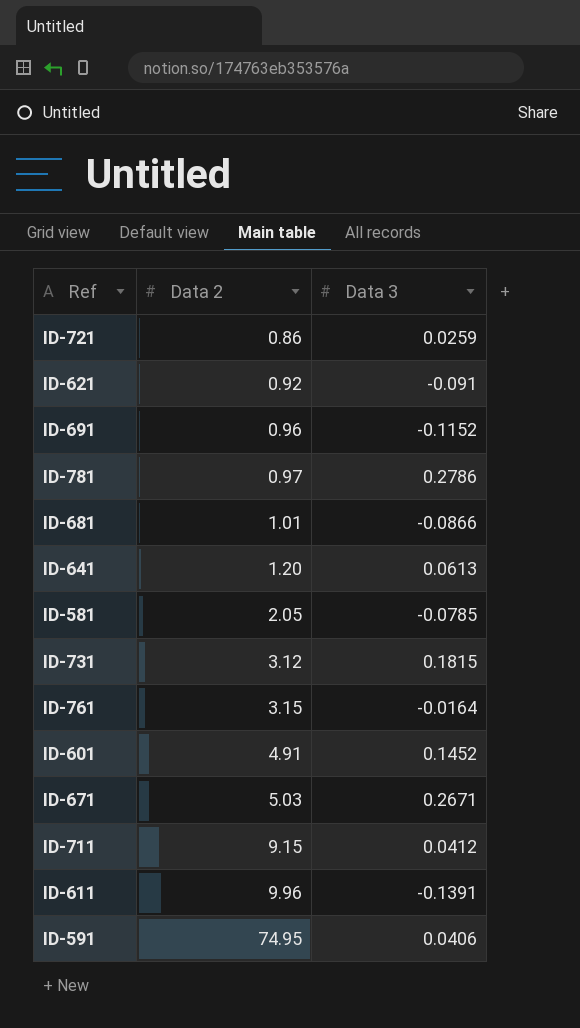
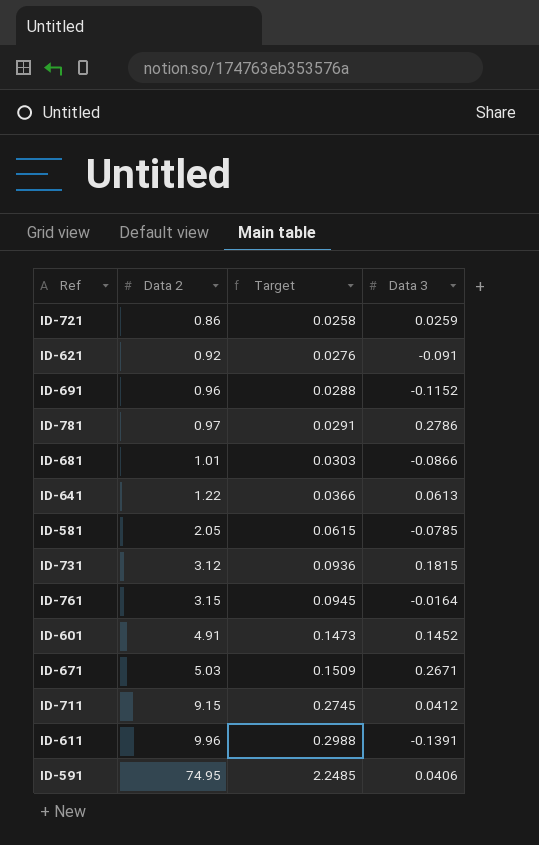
column Target | formula: none -> [Data 2] * 0.03
ID-641 | Data 2: 1.20 -> 1.22

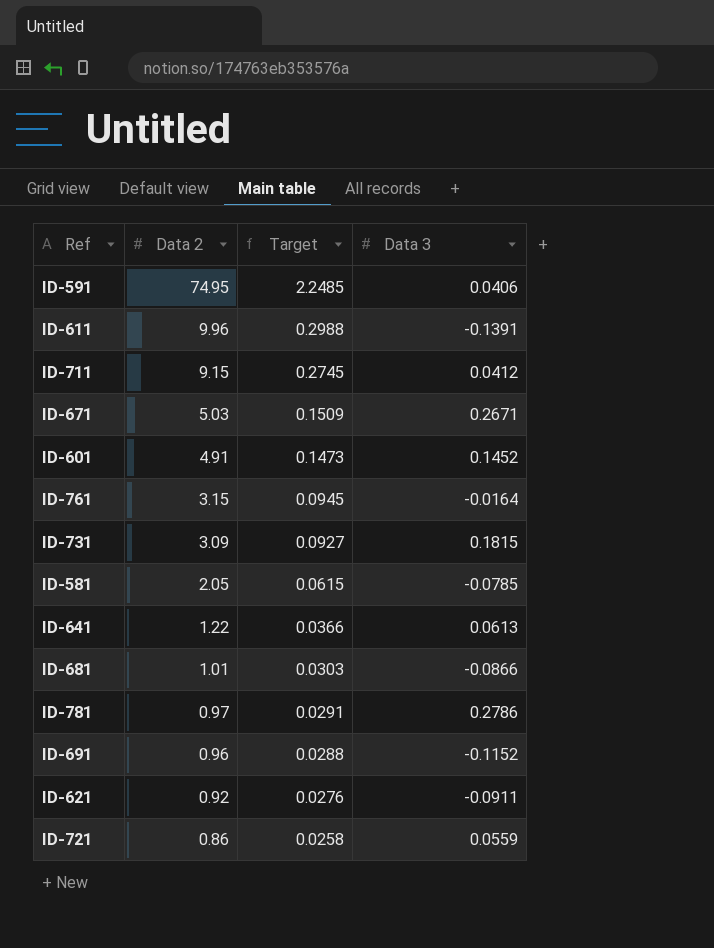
row order: Data 2 ascending -> Data 2 descending
ID-731 | Data 2: 3.12 -> 3.09
ID-731 | Target: 0.0936 -> 0.0927
ID-621 | Data 3: -0.091 -> -0.0911
ID-721 | Data 3: 0.0259 -> 0.0559

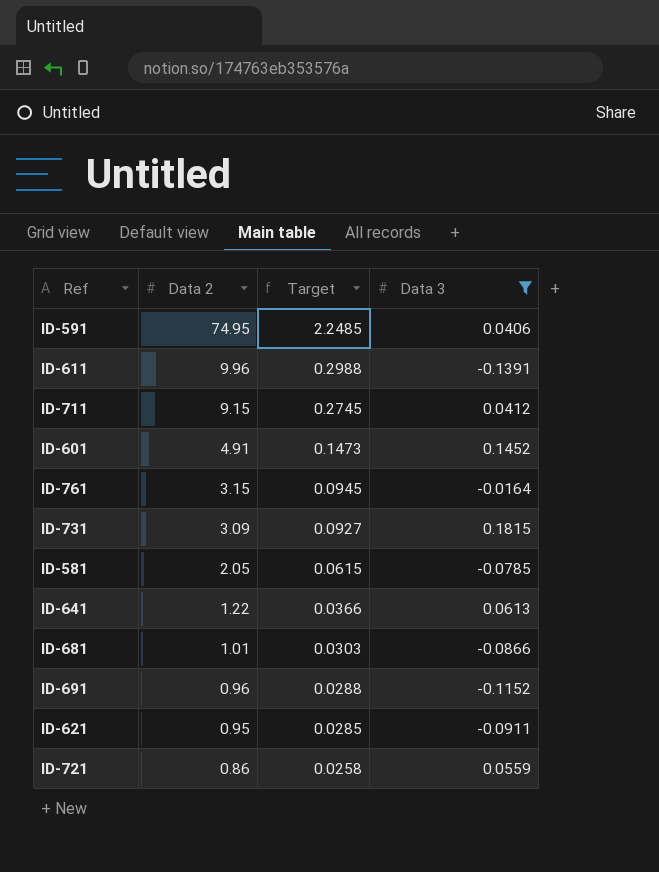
filter: none -> Data 3 <= 0.1815
ID-621 | Data 2: 0.92 -> 0.95
ID-621 | Target: 0.0276 -> 0.0285

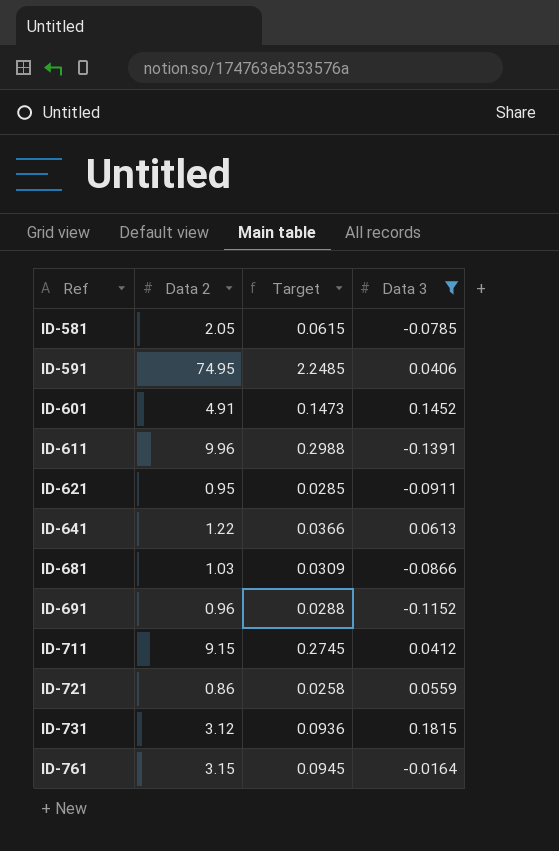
row order: Data 2 descending -> Ref ascending
ID-681 | Data 2: 1.01 -> 1.03
ID-681 | Target: 0.0303 -> 0.0309
ID-731 | Data 2: 3.09 -> 3.12
ID-731 | Target: 0.0927 -> 0.0936

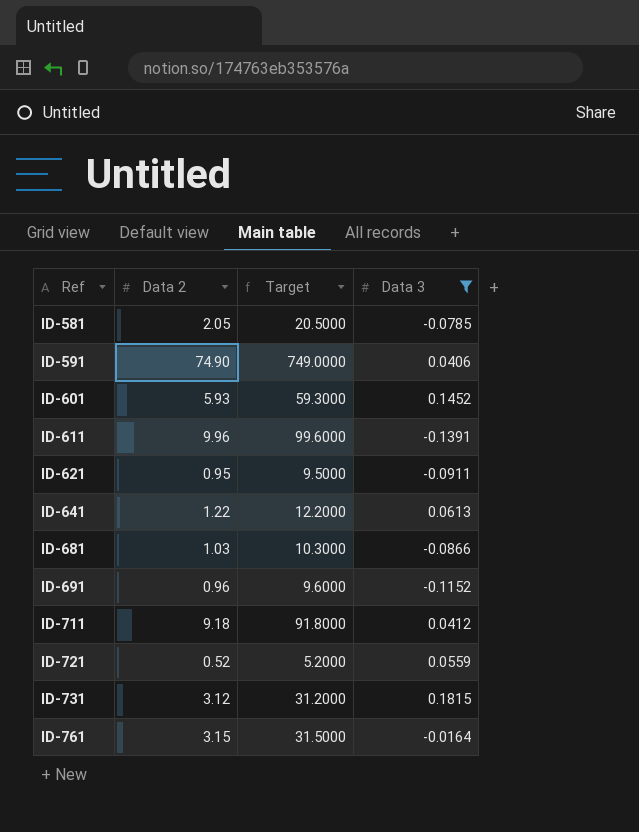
column Target | formula: [Data 2] * 0.03 -> [Data 2] * 10
ID-591 | Data 2: 74.95 -> 74.90
ID-601 | Data 2: 4.91 -> 5.93
ID-711 | Data 2: 9.15 -> 9.18
ID-721 | Data 2: 0.86 -> 0.52

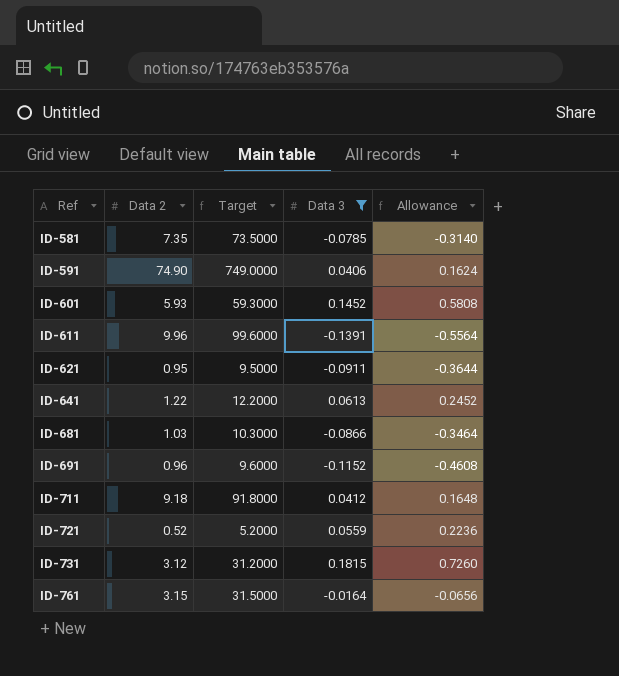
column Allowance | formula: none -> [Data 3] * 4
ID-581 | Data 2: 2.05 -> 7.35
ID-581 | Target: 20.5000 -> 73.5000

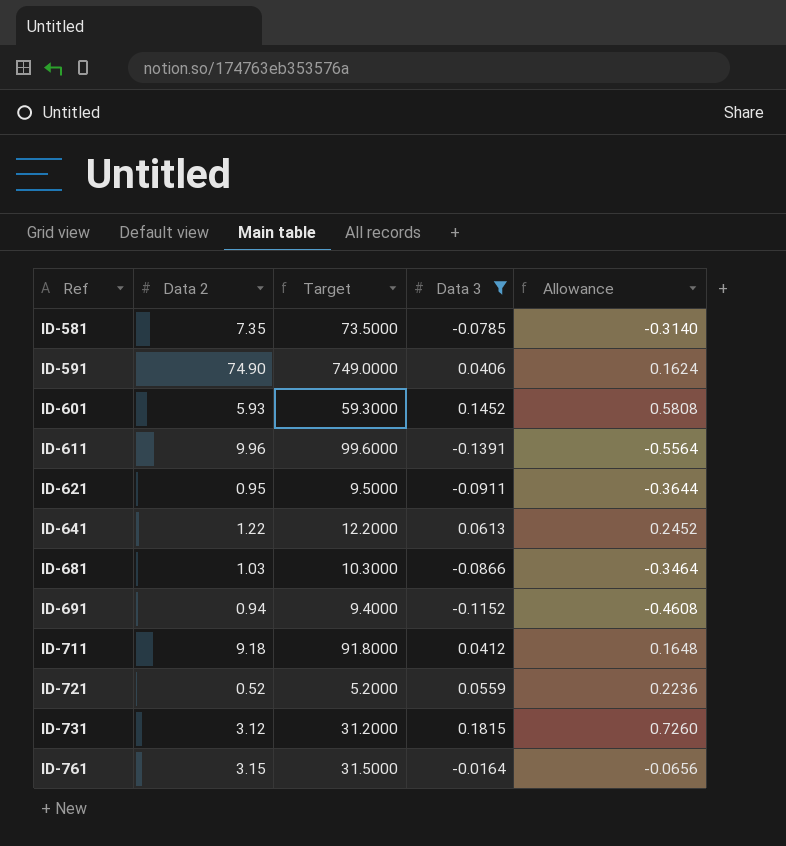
ID-691 | Data 2: 0.96 -> 0.94
ID-691 | Target: 9.6000 -> 9.4000

